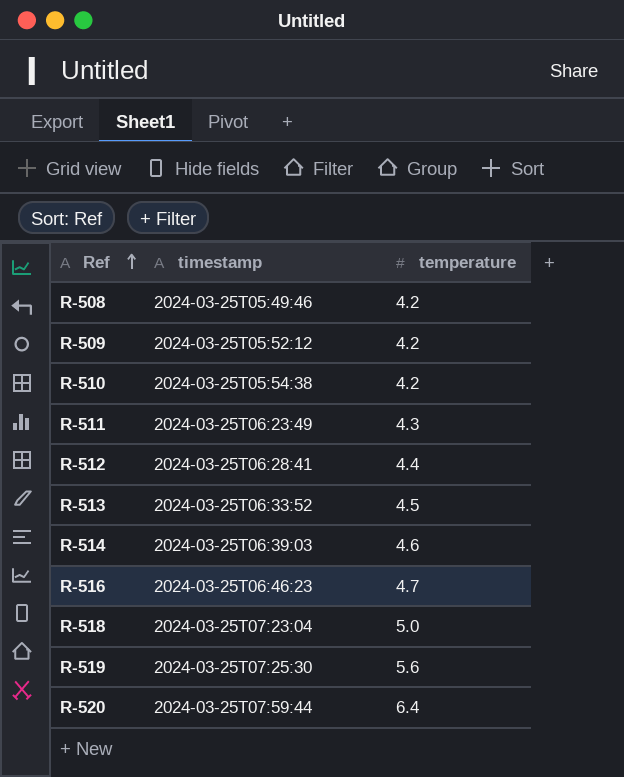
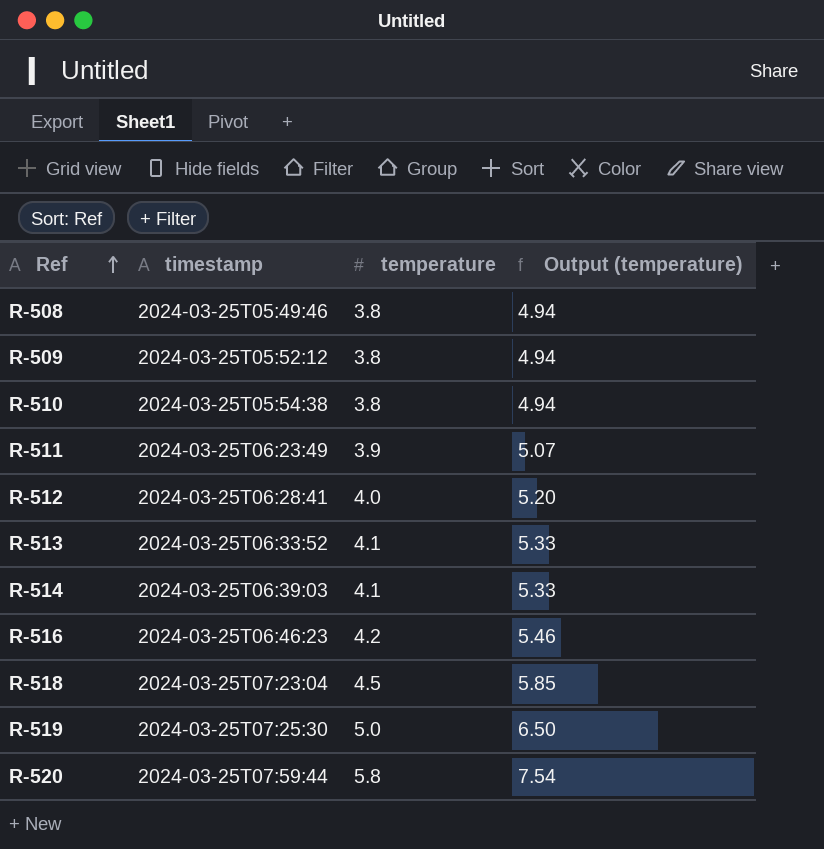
column Output (temperature) | formula: none -> [temperature] * 1.3
R-508 | temperature: 4.2 -> 3.8
R-509 | temperature: 4.2 -> 3.8
R-510 | temperature: 4.2 -> 3.8
R-511 | temperature: 4.3 -> 3.9
R-512 | temperature: 4.4 -> 4.0
R-513 | temperature: 4.5 -> 4.1
R-514 | temperature: 4.6 -> 4.1
R-516 | temperature: 4.7 -> 4.2
R-518 | temperature: 5.0 -> 4.5
R-519 | temperature: 5.6 -> 5.0
R-520 | temperature: 6.4 -> 5.8

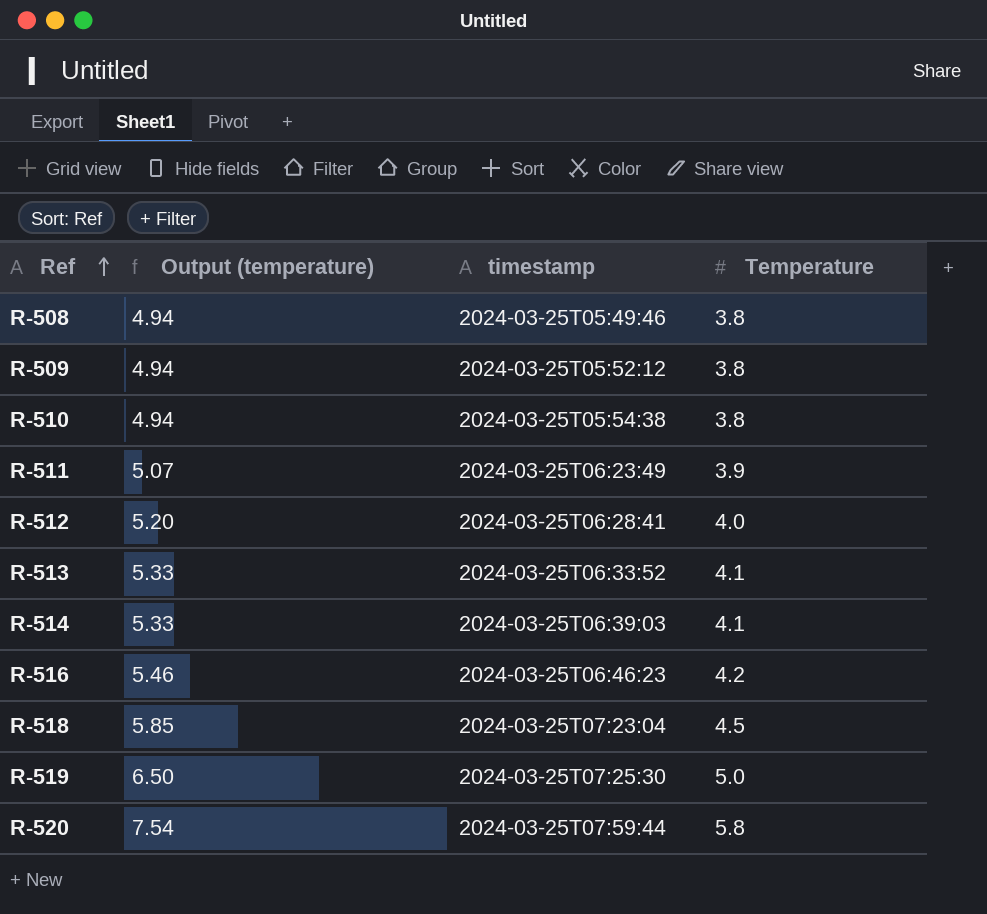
column Output (temperature) | position: 4 -> 2
column name: temperature -> Temperature

